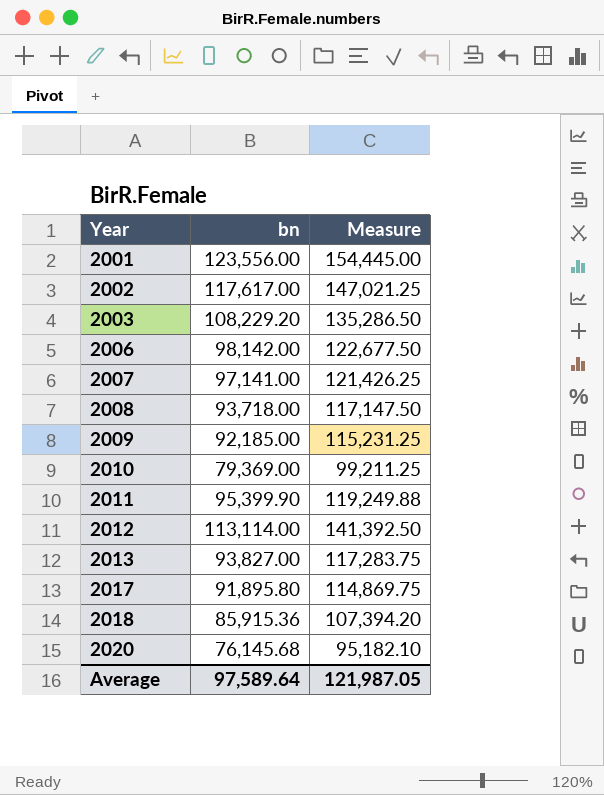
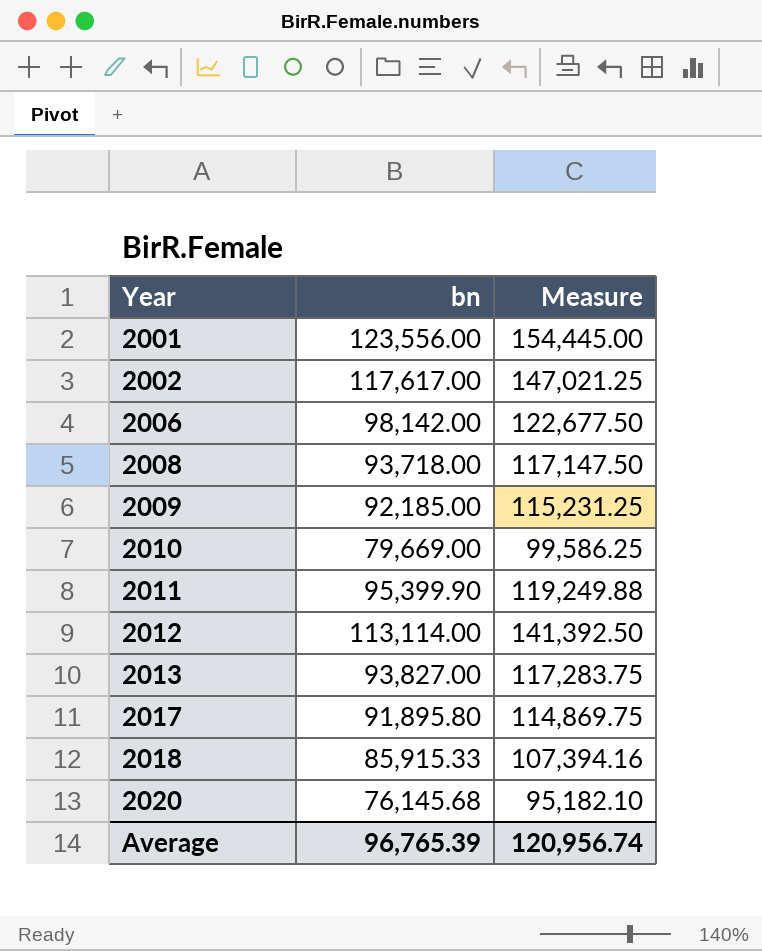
row 2003: 108,229.20 | 135,286.50 -> none
row 2007: 97,141.00 | 121,426.25 -> none
2010 | bn: 79,369.00 -> 79,669.00
2010 | Measure: 99,211.25 -> 99,586.25
2018 | bn: 85,915.36 -> 85,915.33
2018 | Measure: 107,394.20 -> 107,394.16
Average | bn: 97,589.64 -> 96,765.39
Average | Measure: 121,987.05 -> 120,956.74

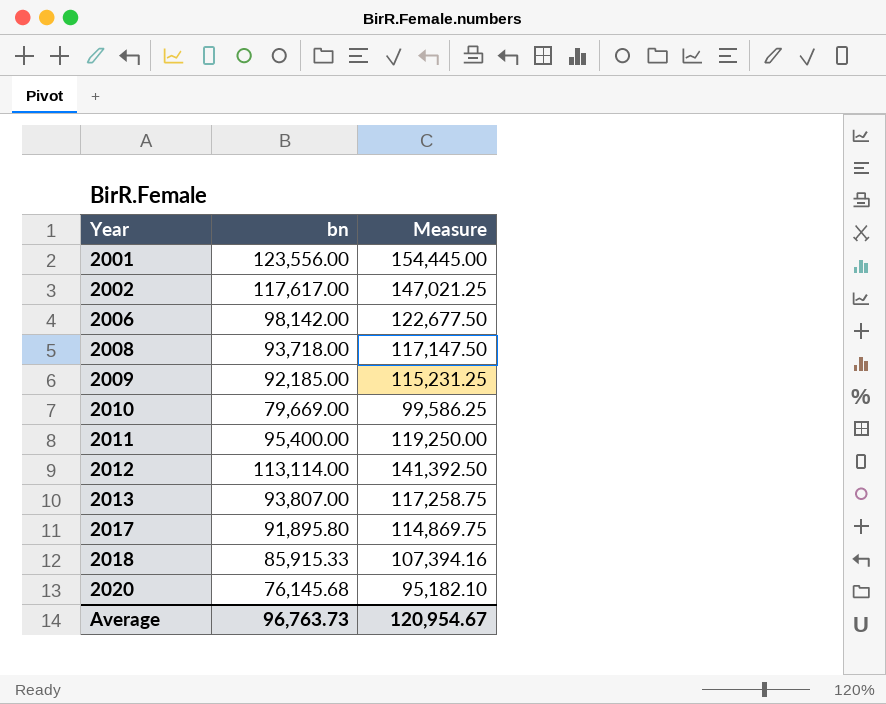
2011 | bn: 95,399.90 -> 95,400.00
2011 | Measure: 119,249.88 -> 119,250.00
2013 | bn: 93,827.00 -> 93,807.00
2013 | Measure: 117,283.75 -> 117,258.75
Average | bn: 96,765.39 -> 96,763.73
Average | Measure: 120,956.74 -> 120,954.67

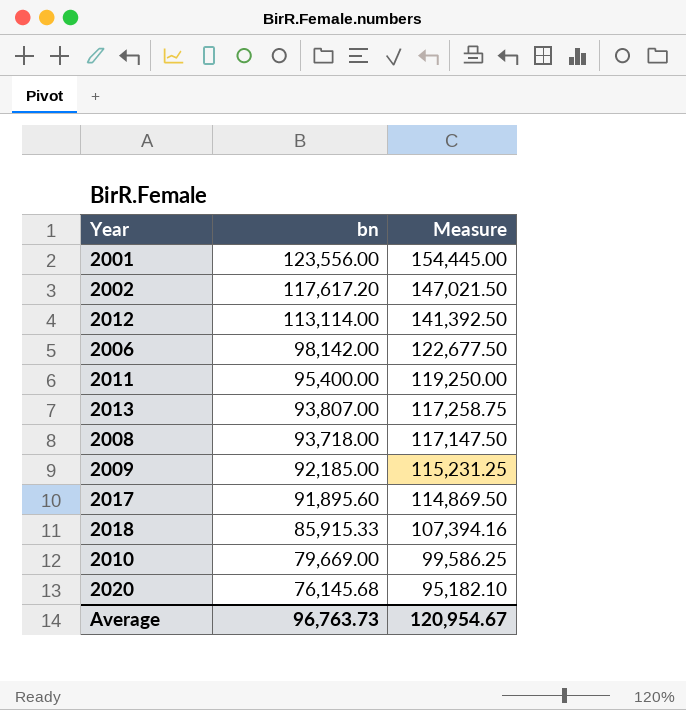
row order: Year ascending -> bn descending
2002 | bn: 117,617.00 -> 117,617.20
2002 | Measure: 147,021.25 -> 147,021.50
2017 | bn: 91,895.80 -> 91,895.60
2017 | Measure: 114,869.75 -> 114,869.50

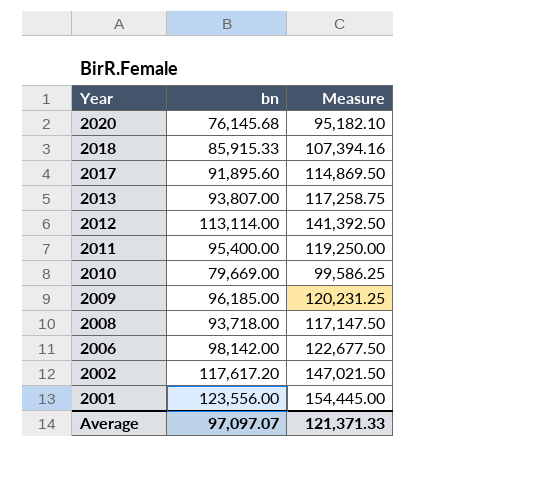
row order: bn descending -> Year descending
2009 | bn: 92,185.00 -> 96,185.00
2009 | Measure: 115,231.25 -> 120,231.25
Average | bn: 96,763.73 -> 97,097.07
Average | Measure: 120,954.67 -> 121,371.33

